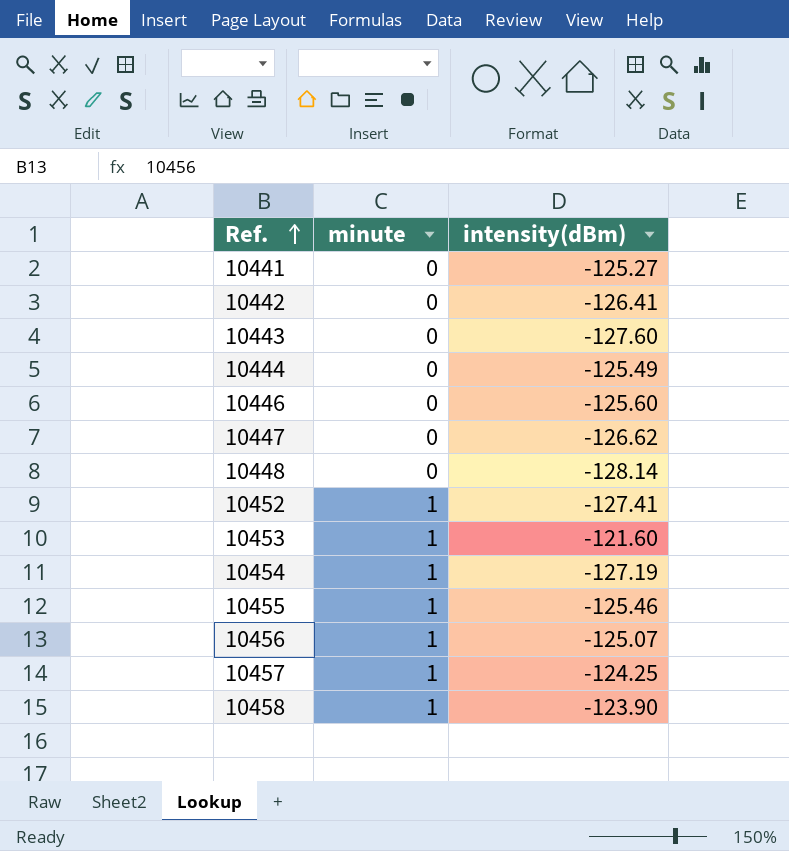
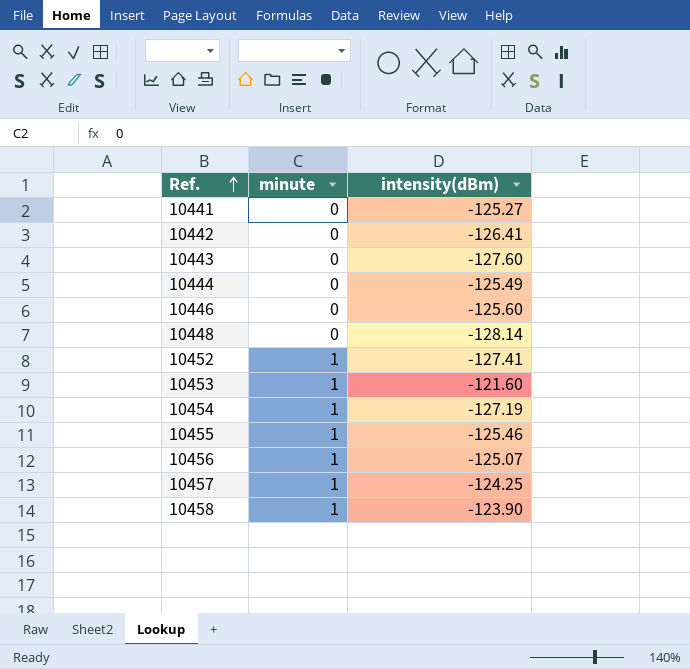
row 10447: 0 | -126.62 -> none

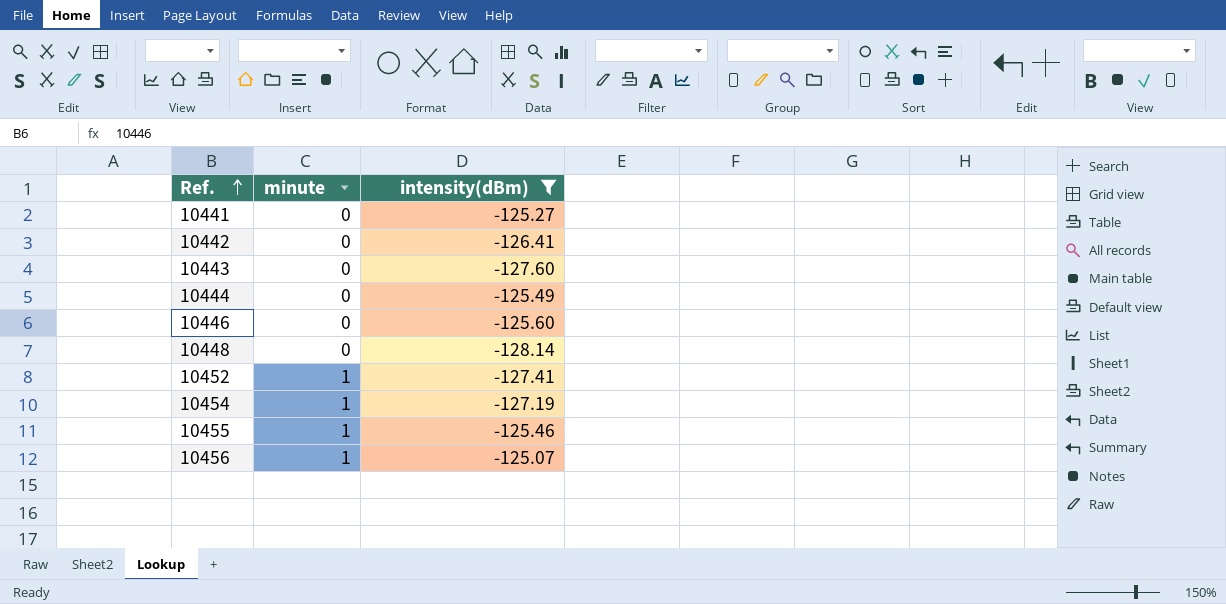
filter: none -> intensity(dBm) <= -125.07

